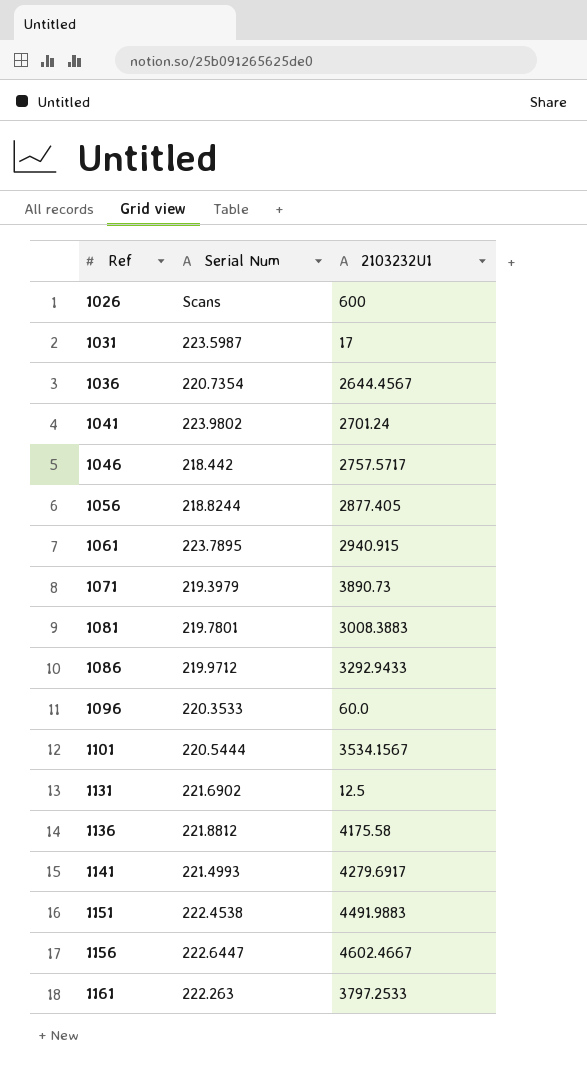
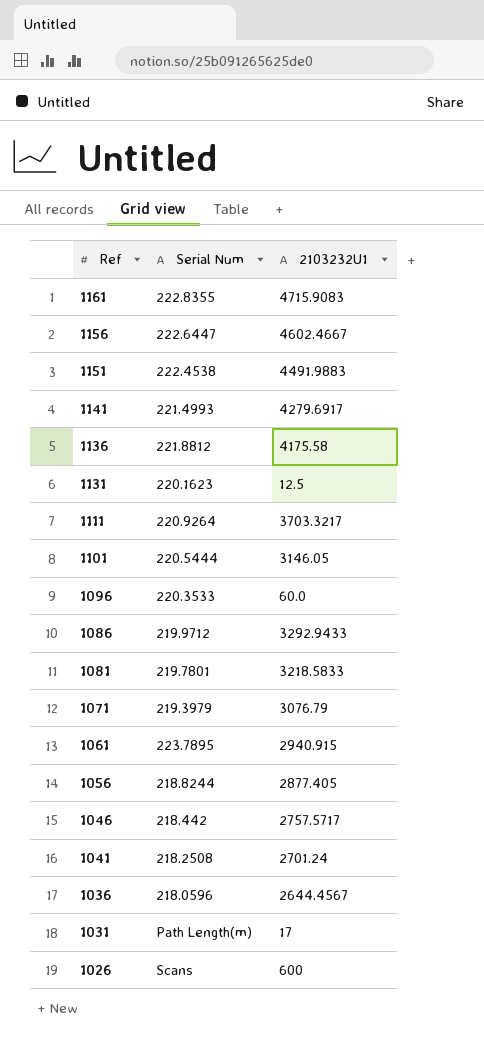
row order: Ref ascending -> Ref descending
1161 | Serial Num: 222.263 -> 222.8355
1161 | 2103232U1: 3797.2533 -> 4715.9083
1131 | Serial Num: 221.6902 -> 220.1623
row 1111: none -> 220.9264 | 3703.3217
1101 | 2103232U1: 3534.1567 -> 3146.05
1081 | 2103232U1: 3008.3883 -> 3218.5833
1071 | 2103232U1: 3890.73 -> 3076.79
1041 | Serial Num: 223.9802 -> 218.2508
1036 | Serial Num: 220.7354 -> 218.0596
1031 | Serial Num: 223.5987 -> Path Length(m)

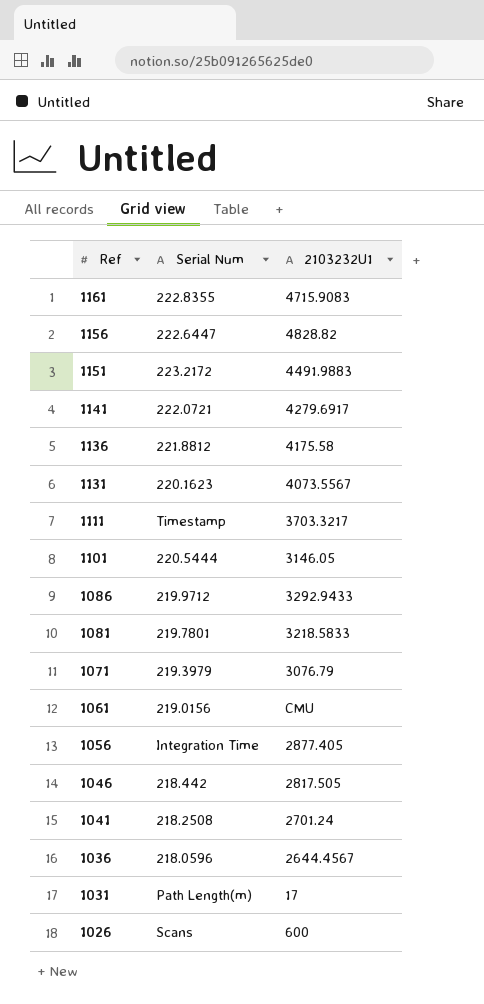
row 1096: 220.3533 | 60.0 -> none
1156 | 2103232U1: 4602.4667 -> 4828.82
1151 | Serial Num: 222.4538 -> 223.2172
1141 | Serial Num: 221.4993 -> 222.0721
1131 | 2103232U1: 12.5 -> 4073.5567
1111 | Serial Num: 220.9264 -> Timestamp
1061 | Serial Num: 223.7895 -> 219.0156
1061 | 2103232U1: 2940.915 -> CMU
1056 | Serial Num: 218.8244 -> Integration Time
1046 | 2103232U1: 2757.5717 -> 2817.505

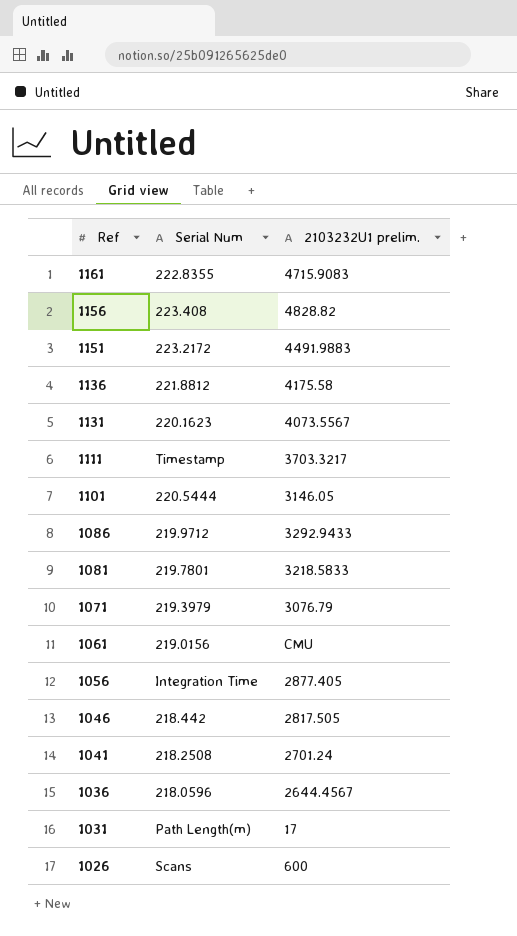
column name: 2103232U1 -> 2103232U1 prelim.
row 1141: 222.0721 | 4279.6917 -> none
1156 | Serial Num: 222.6447 -> 223.408

